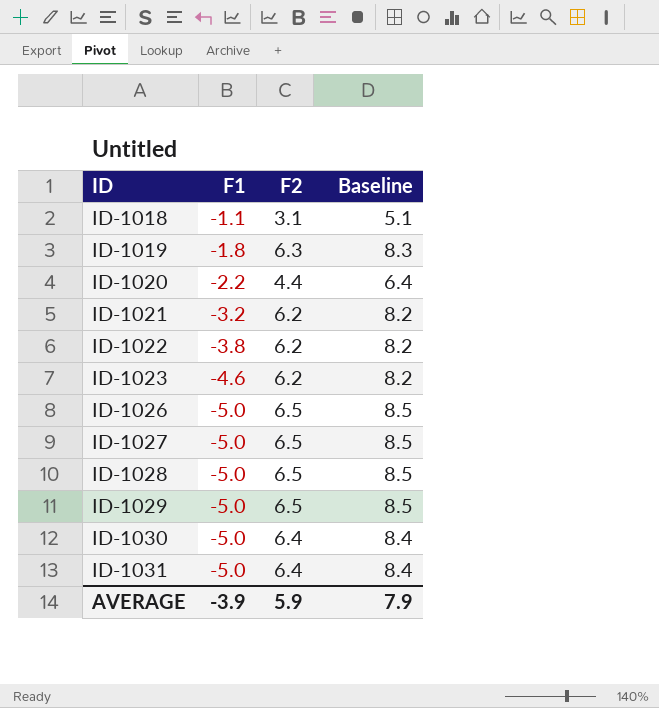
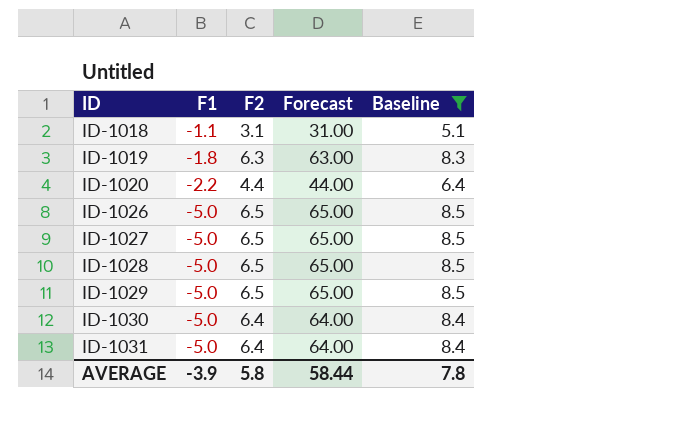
filter: none -> Baseline != 8.2
column Forecast | formula: none -> [F2] * 10
AVERAGE | F2: 5.9 -> 5.8
AVERAGE | Baseline: 7.9 -> 7.8

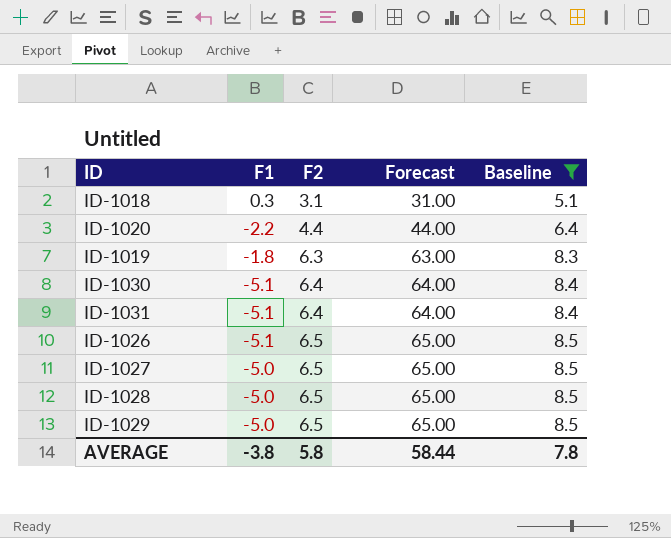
row order: ID ascending -> F2 ascending
ID-1018 | F1: -1.1 -> 0.3
ID-1030 | F1: -5.0 -> -5.1
ID-1031 | F1: -5.0 -> -5.1
ID-1026 | F1: -5.0 -> -5.1
AVERAGE | F1: -3.9 -> -3.8

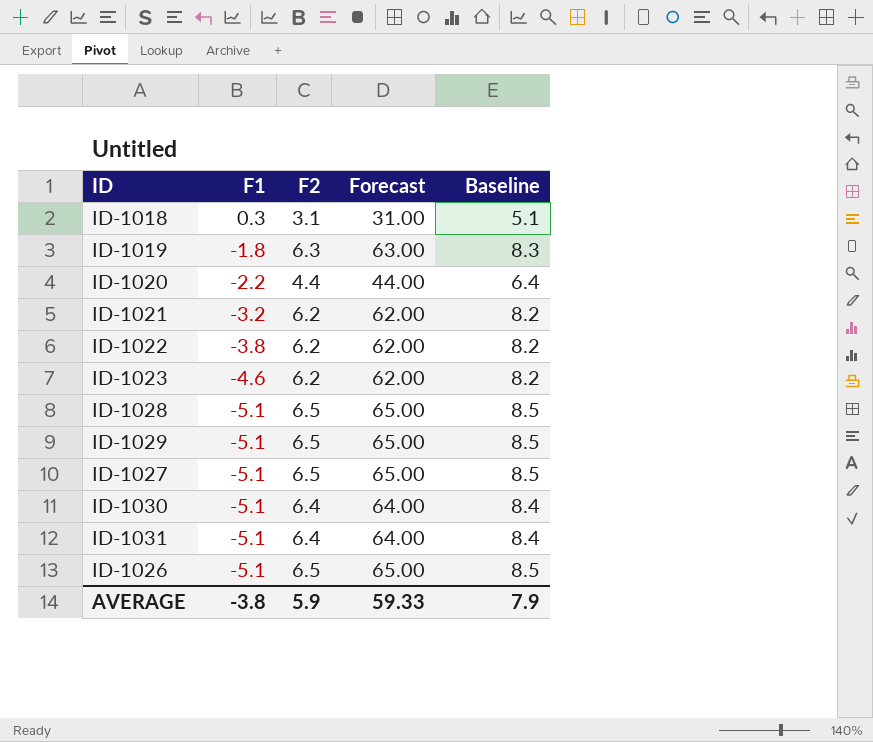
filter: Baseline != 8.2 -> none
row order: F2 ascending -> F1 descending
ID-1028 | F1: -5.0 -> -5.1
ID-1029 | F1: -5.0 -> -5.1
ID-1027 | F1: -5.0 -> -5.1
AVERAGE | F2: 5.8 -> 5.9
AVERAGE | Forecast: 58.44 -> 59.33
AVERAGE | Baseline: 7.8 -> 7.9

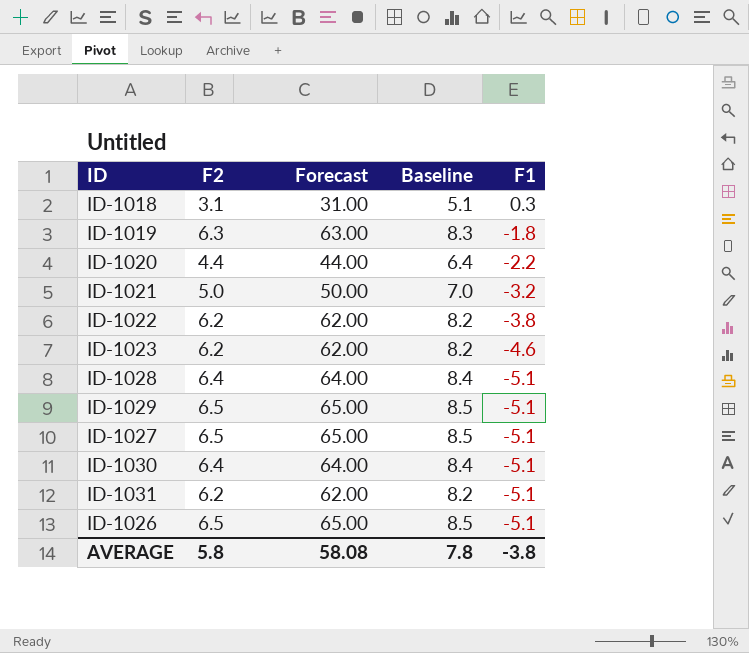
column F1 | position: 2 -> 5
ID-1021 | F2: 6.2 -> 5.0
ID-1021 | Forecast: 62.00 -> 50.00
ID-1021 | Baseline: 8.2 -> 7.0
ID-1028 | F2: 6.5 -> 6.4
ID-1028 | Forecast: 65.00 -> 64.00
ID-1028 | Baseline: 8.5 -> 8.4
ID-1031 | F2: 6.4 -> 6.2
ID-1031 | Forecast: 64.00 -> 62.00
ID-1031 | Baseline: 8.4 -> 8.2
AVERAGE | F2: 5.9 -> 5.8
AVERAGE | Forecast: 59.33 -> 58.08
AVERAGE | Baseline: 7.9 -> 7.8

